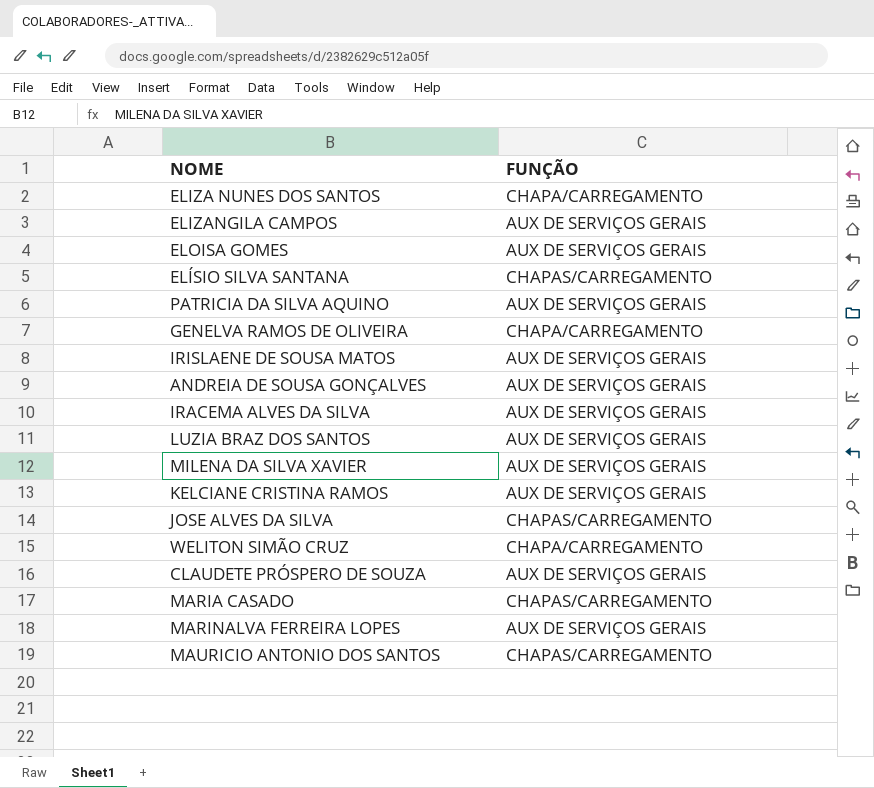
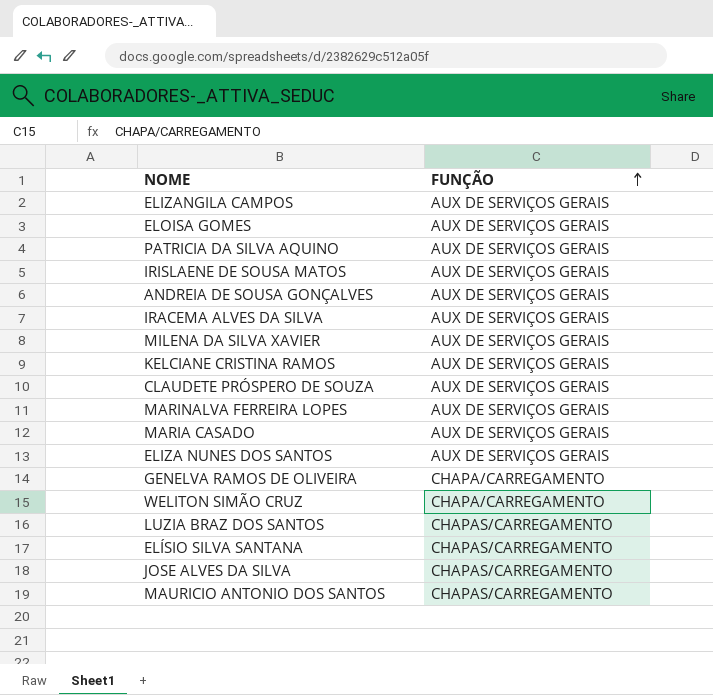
row order: none -> FUNÇÃO ascending
MARIA CASADO | FUNÇÃO: CHAPAS/CARREGAMENTO -> AUX DE SERVIÇOS GERAIS
ELIZA NUNES DOS SANTOS | FUNÇÃO: CHAPA/CARREGAMENTO -> AUX DE SERVIÇOS GERAIS
LUZIA BRAZ DOS SANTOS | FUNÇÃO: AUX DE SERVIÇOS GERAIS -> CHAPAS/CARREGAMENTO

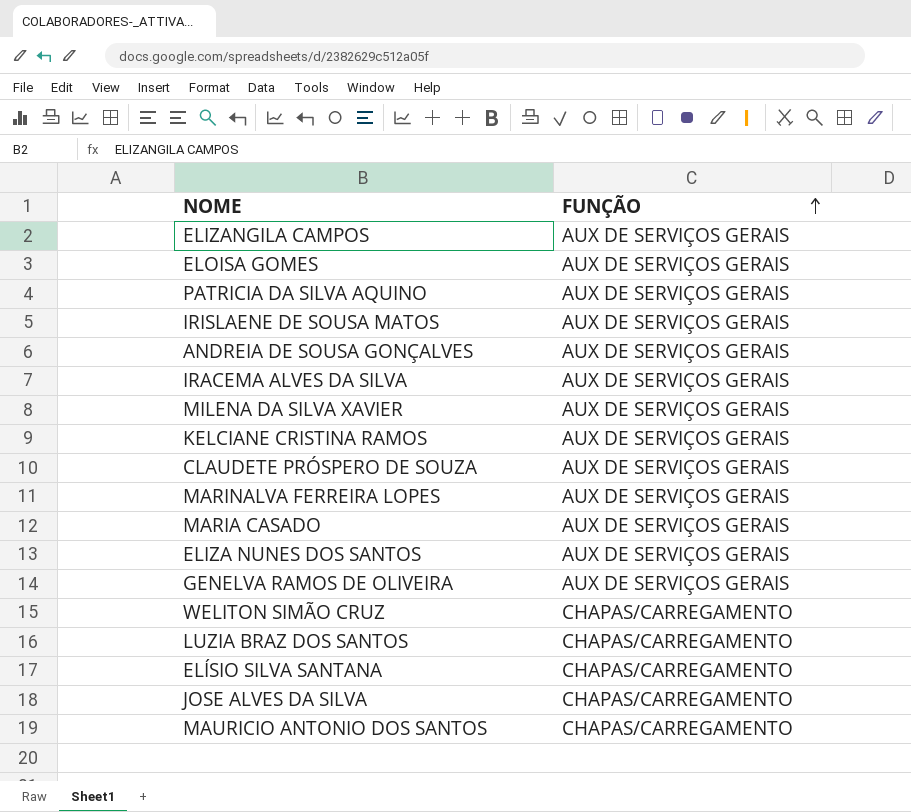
GENELVA RAMOS DE OLIVEIRA | FUNÇÃO: CHAPA/CARREGAMENTO -> AUX DE SERVIÇOS GERAIS
WELITON SIMÃO CRUZ | FUNÇÃO: CHAPA/CARREGAMENTO -> CHAPAS/CARREGAMENTO

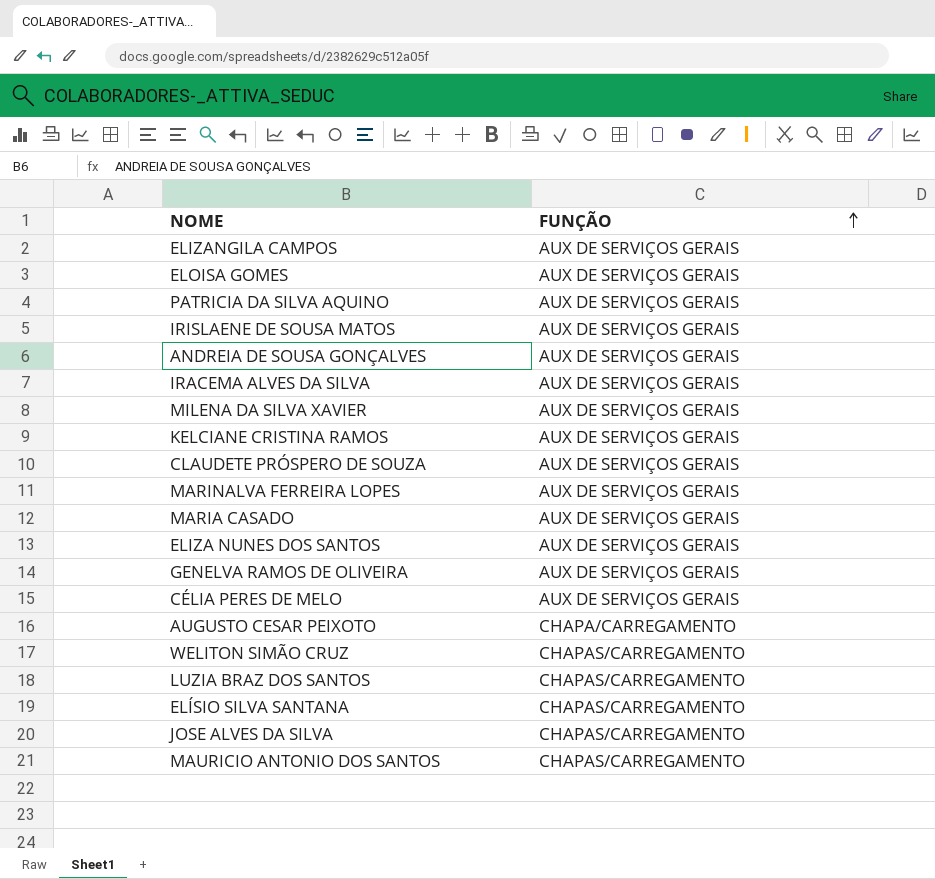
row CÉLIA PERES DE MELO: none -> AUX DE SERVIÇOS GERAIS
row AUGUSTO CESAR PEIXOTO: none -> CHAPA/CARREGAMENTO

